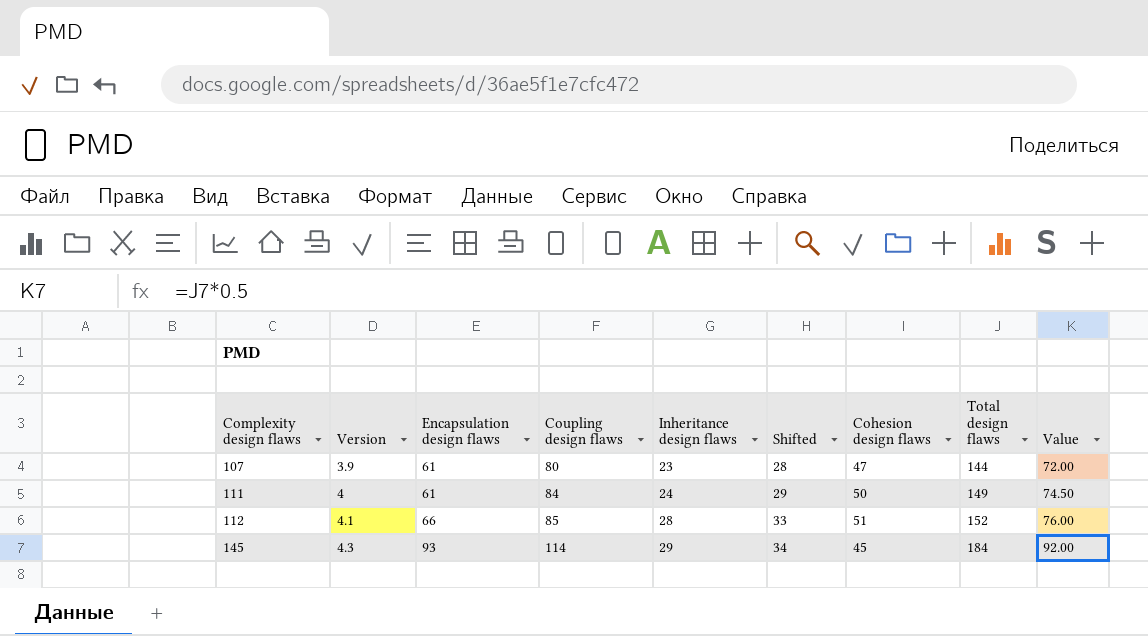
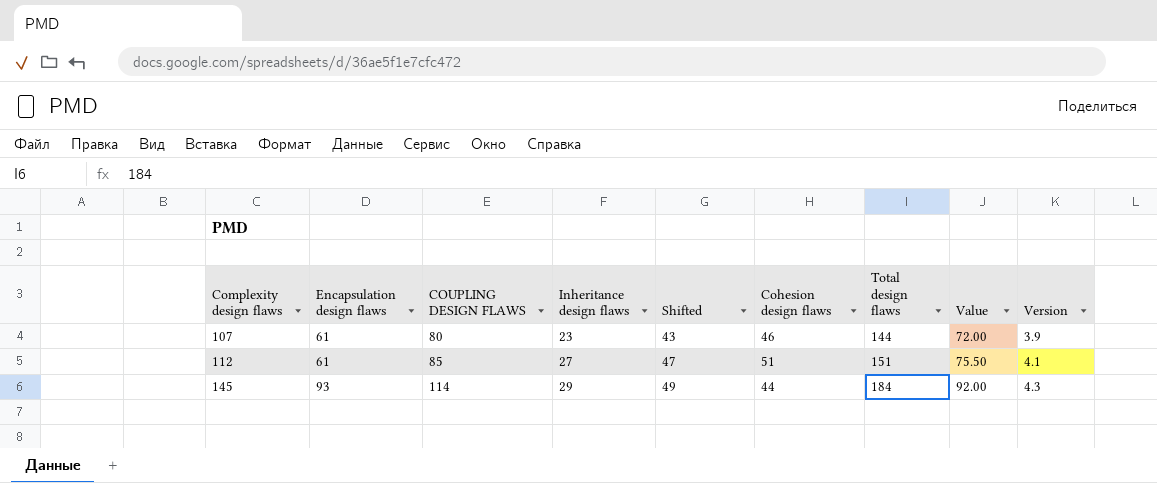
column name: Coupling design flaws -> COUPLING DESIGN FLAWS
column Shifted | formula: [Inheritance design flaws] + 5 -> [Inheritance design flaws] + 20
column Version | position: 2 -> 9
row 111: 4 | 61 | 84 | 24 | 29 | 50 | 149 | 74.50 -> none
107 | Cohesion design flaws: 47 -> 46
112 | Encapsulation design flaws: 66 -> 61
112 | Inheritance design flaws: 28 -> 27
112 | Total design flaws: 152 -> 151
112 | Value: 76.00 -> 75.50
145 | Cohesion design flaws: 45 -> 44

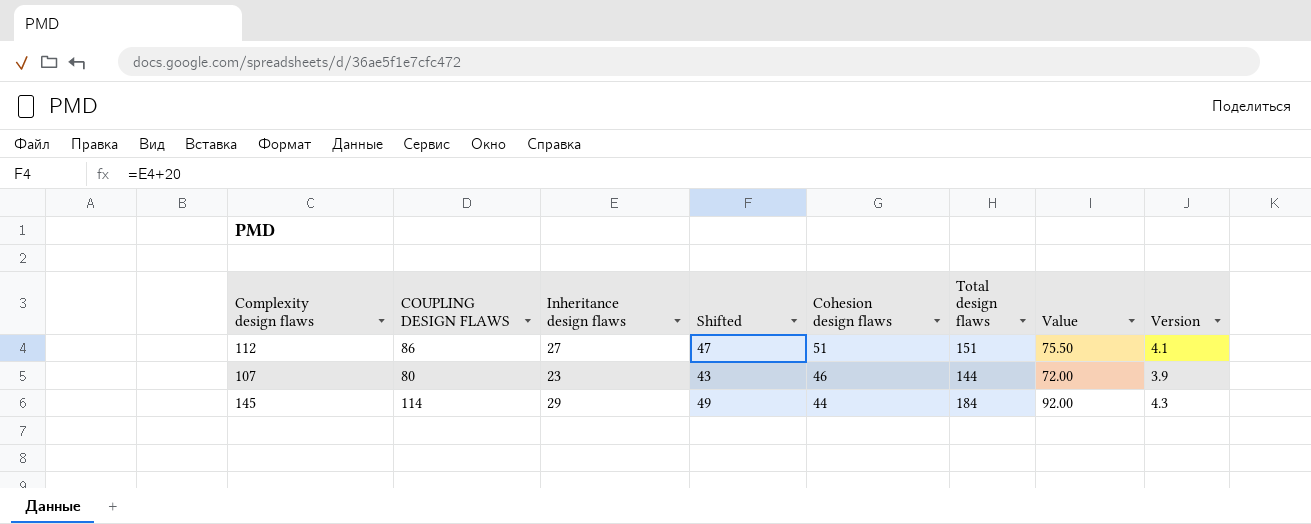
row order: Complexity design flaws ascending -> Cohesion design flaws descending
column Encapsulation design flaws | position: 2 -> none
112 | COUPLING DESIGN FLAWS: 85 -> 86

